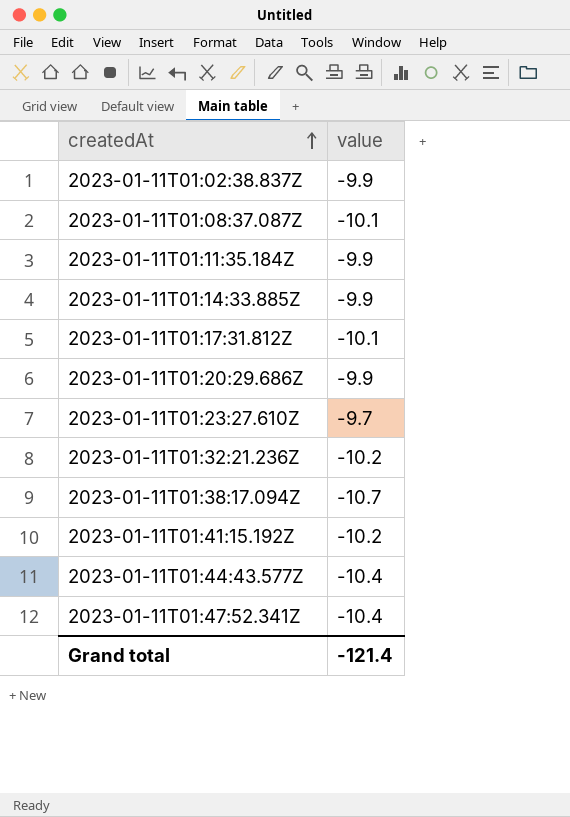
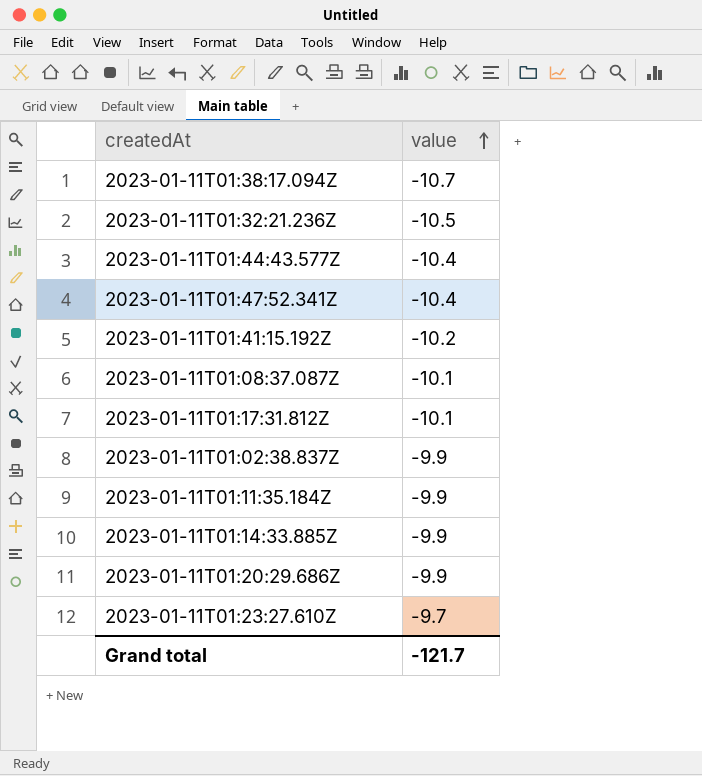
row order: createdAt ascending -> value ascending
2023-01-11T01:32:21.236Z | value: -10.2 -> -10.5
Grand total | value: -121.4 -> -121.7

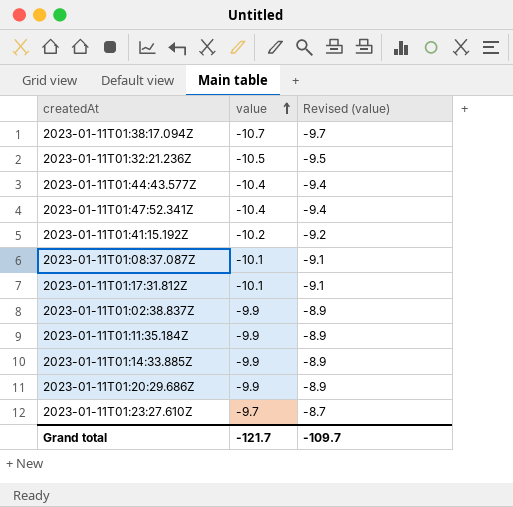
column Revised (value) | formula: none -> [value] + 1

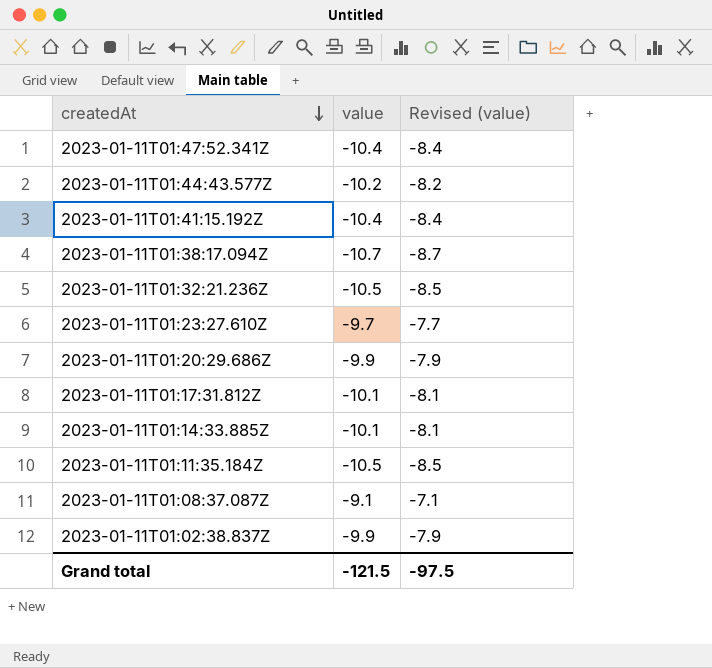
row order: value ascending -> createdAt descending
column Revised (value) | formula: [value] + 1 -> [value] + 2
2023-01-11T01:44:43.577Z | value: -10.4 -> -10.2
2023-01-11T01:41:15.192Z | value: -10.2 -> -10.4
2023-01-11T01:14:33.885Z | value: -9.9 -> -10.1
2023-01-11T01:11:35.184Z | value: -9.9 -> -10.5
2023-01-11T01:08:37.087Z | value: -10.1 -> -9.1
Grand total | value: -121.7 -> -121.5
Grand total | Revised (value): -109.7 -> -97.5

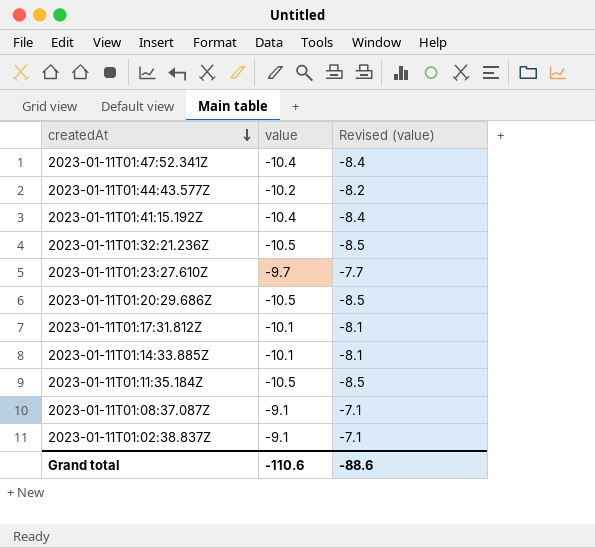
row 2023-01-11T01:38:17.094Z: -10.7 | -8.7 -> none
2023-01-11T01:20:29.686Z | value: -9.9 -> -10.5
2023-01-11T01:20:29.686Z | Revised (value): -7.9 -> -8.5
2023-01-11T01:02:38.837Z | value: -9.9 -> -9.1
2023-01-11T01:02:38.837Z | Revised (value): -7.9 -> -7.1
Grand total | value: -121.5 -> -110.6
Grand total | Revised (value): -97.5 -> -88.6

